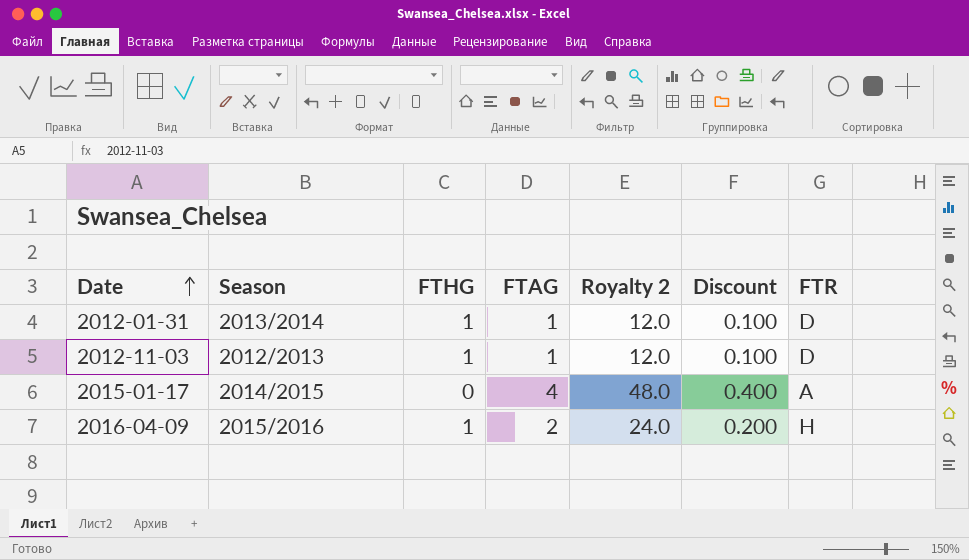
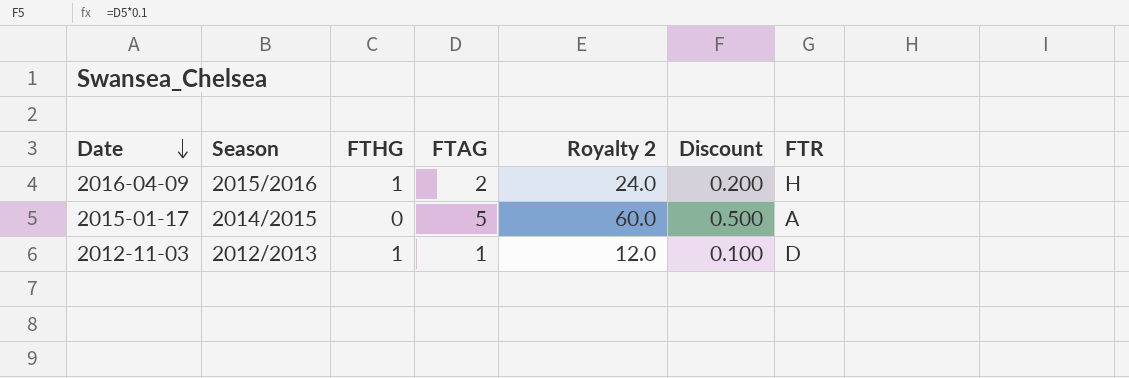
row order: Date ascending -> Date descending
row 2012-01-31: 2013/2014 | 1 | 1 | 12.0 | 0.100 | D -> none
2015-01-17 | FTAG: 4 -> 5
2015-01-17 | Royalty 2: 48.0 -> 60.0
2015-01-17 | Discount: 0.400 -> 0.500

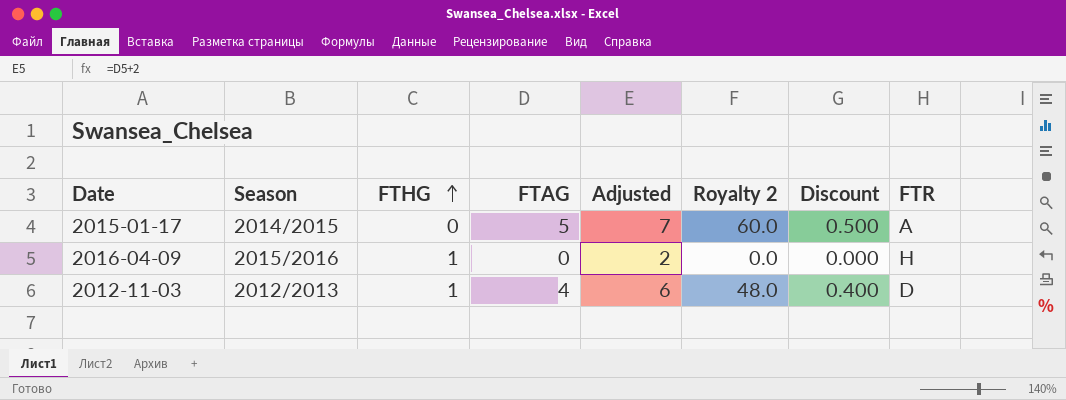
row order: Date descending -> FTHG ascending
column Adjusted | formula: none -> [FTAG] + 2
2016-04-09 | FTAG: 2 -> 0
2016-04-09 | Royalty 2: 24.0 -> 0.0
2016-04-09 | Discount: 0.200 -> 0.000
2012-11-03 | FTAG: 1 -> 4
2012-11-03 | Royalty 2: 12.0 -> 48.0
2012-11-03 | Discount: 0.100 -> 0.400

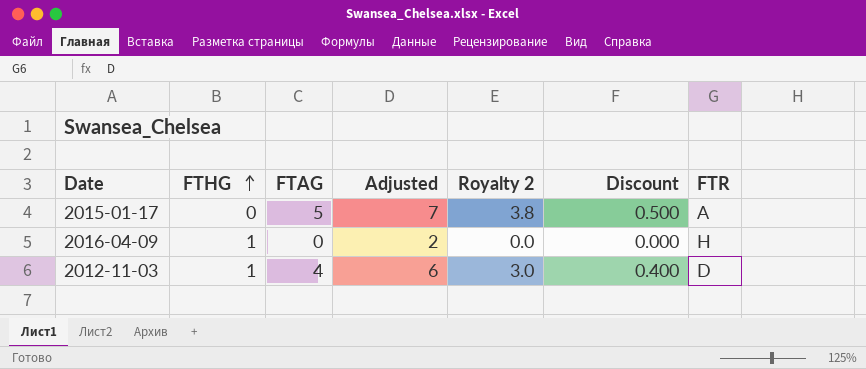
column Season | position: 2 -> none
column Royalty 2 | formula: [FTAG] * 12 -> [FTAG] * 0.75

